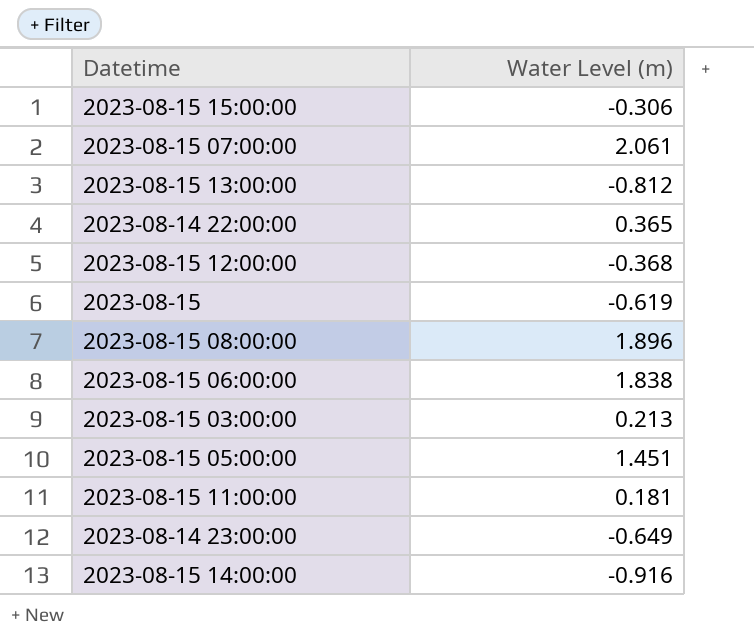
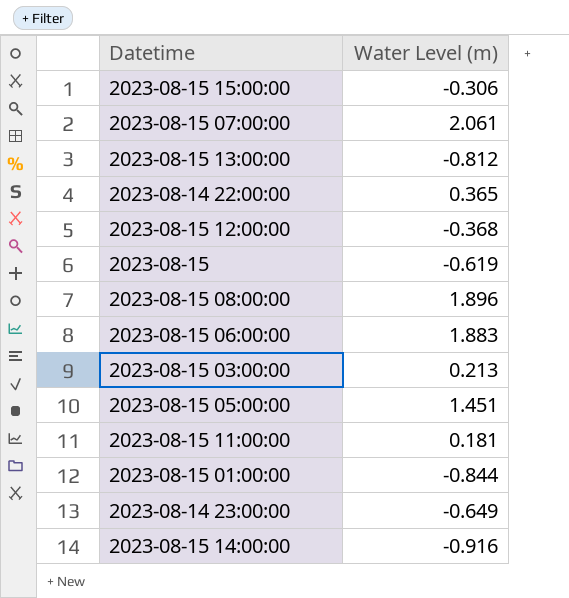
2023-08-15 06:00:00 | Water Level (m): 1.838 -> 1.883
row 2023-08-15 01:00:00: none -> -0.844

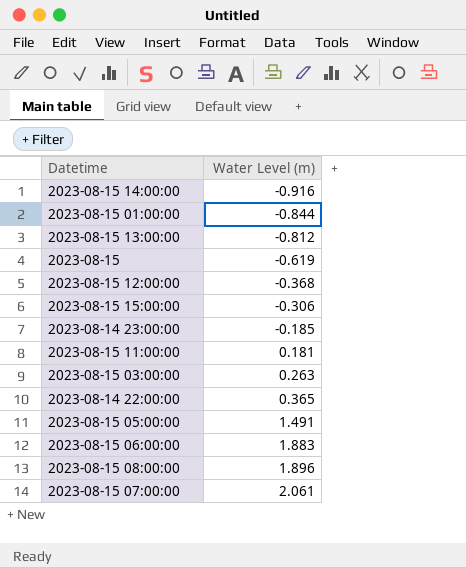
row order: none -> Water Level (m) ascending
2023-08-14 23:00:00 | Water Level (m): -0.649 -> -0.185
2023-08-15 03:00:00 | Water Level (m): 0.213 -> 0.263
2023-08-15 05:00:00 | Water Level (m): 1.451 -> 1.491

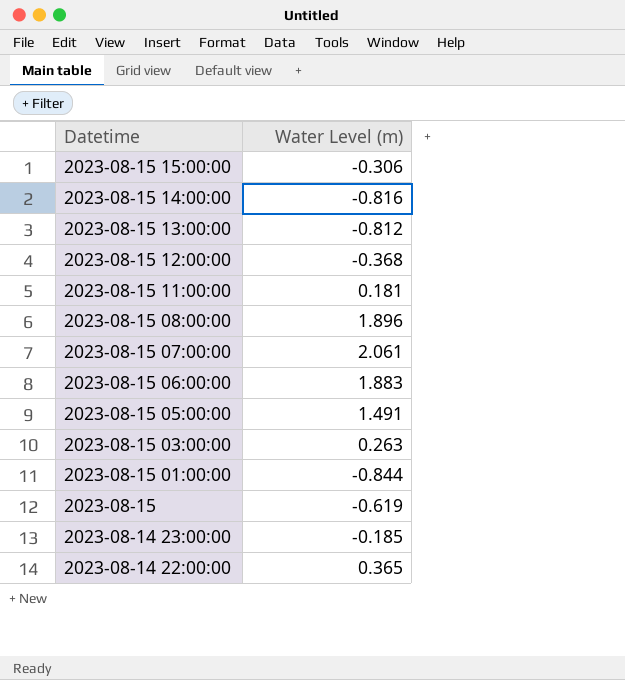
row order: Water Level (m) ascending -> Datetime descending
2023-08-15 14:00:00 | Water Level (m): -0.916 -> -0.816

